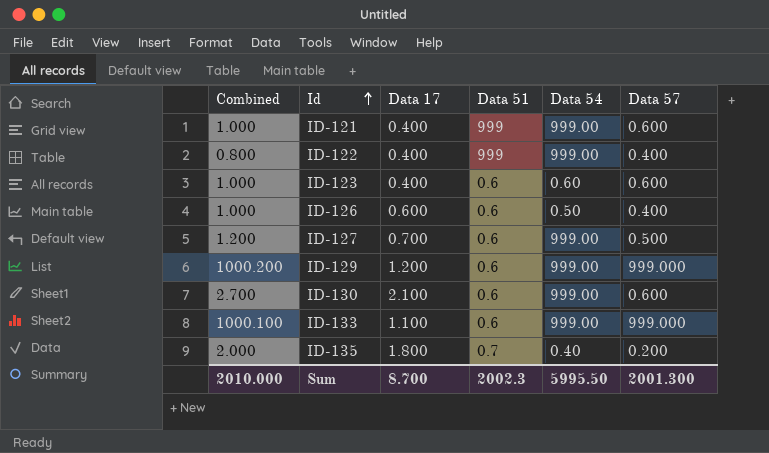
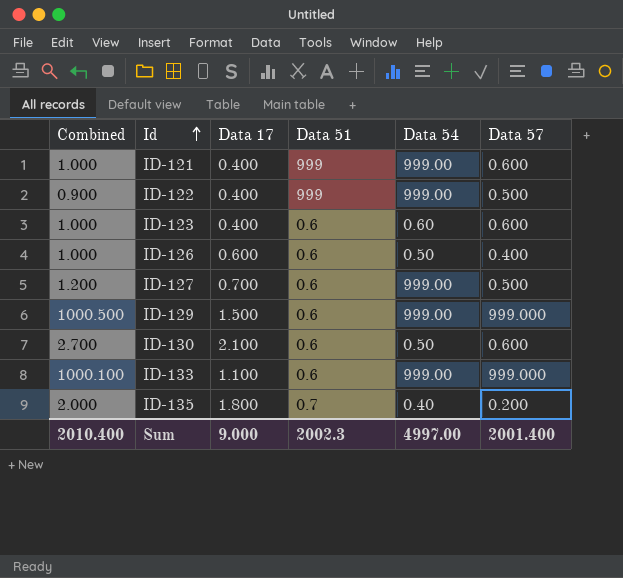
ID-122 | Combined: 0.800 -> 0.900
ID-122 | Data 57: 0.400 -> 0.500
ID-129 | Combined: 1000.200 -> 1000.500
ID-129 | Data 17: 1.200 -> 1.500
ID-130 | Data 54: 999.00 -> 0.50
Sum | Combined: 2010.000 -> 2010.400
Sum | Data 17: 8.700 -> 9.000
Sum | Data 54: 5995.50 -> 4997.00
Sum | Data 57: 2001.300 -> 2001.400

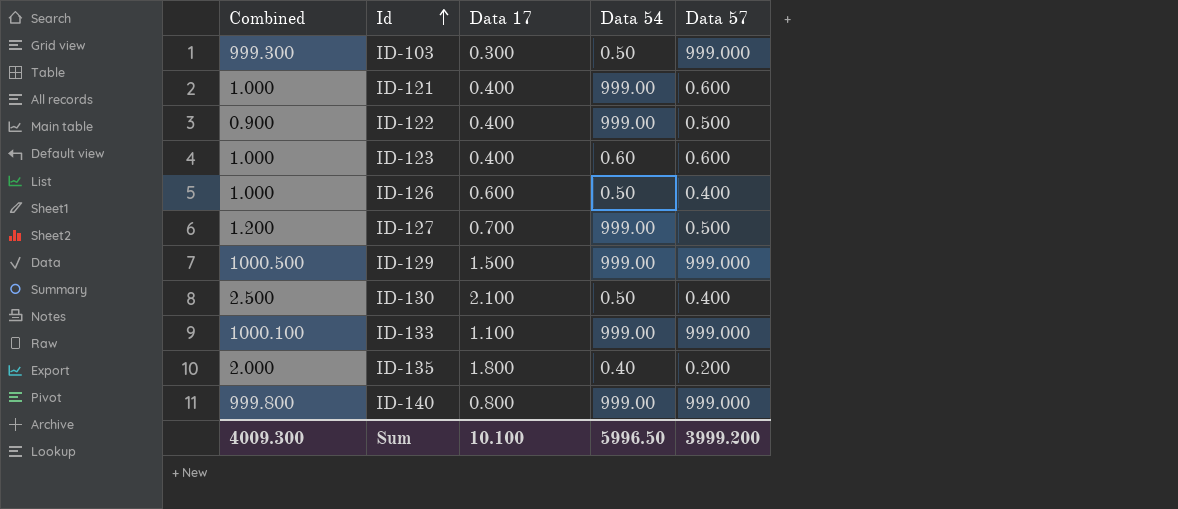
column Data 51 | position: 4 -> none
row ID-103: none -> 999.300 | 0.300 | 0.50 | 999.000
ID-130 | Combined: 2.700 -> 2.500
ID-130 | Data 57: 0.600 -> 0.400
row ID-140: none -> 999.800 | 0.800 | 999.00 | 999.000
Sum | Combined: 2010.400 -> 4009.300
Sum | Data 17: 9.000 -> 10.100
Sum | Data 54: 4997.00 -> 5996.50
Sum | Data 57: 2001.400 -> 3999.200

